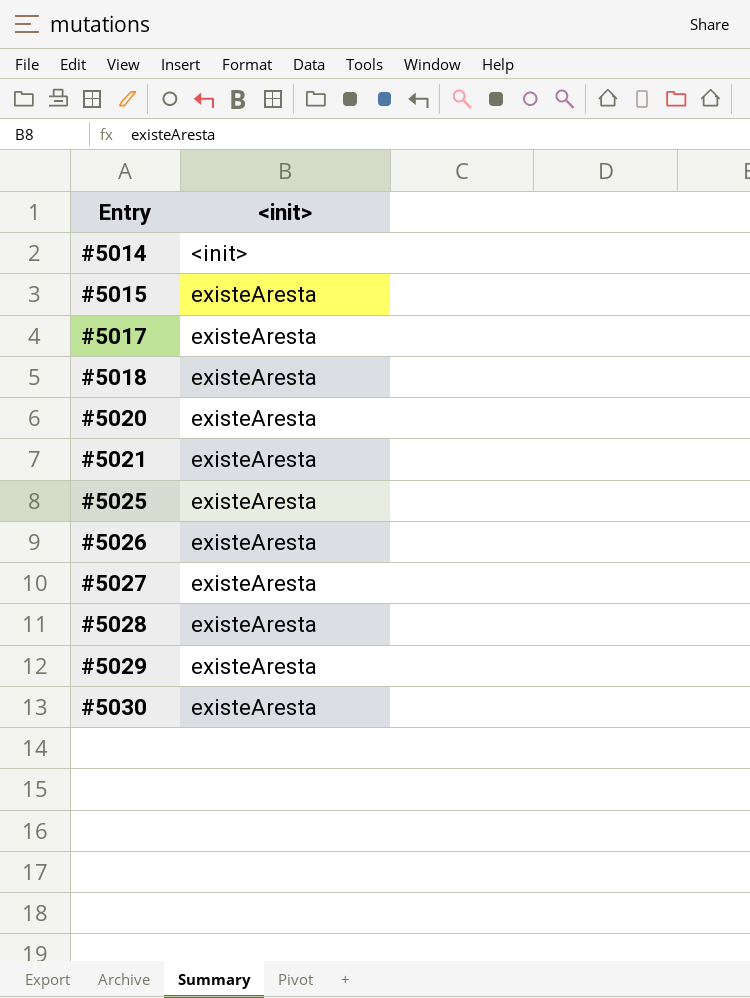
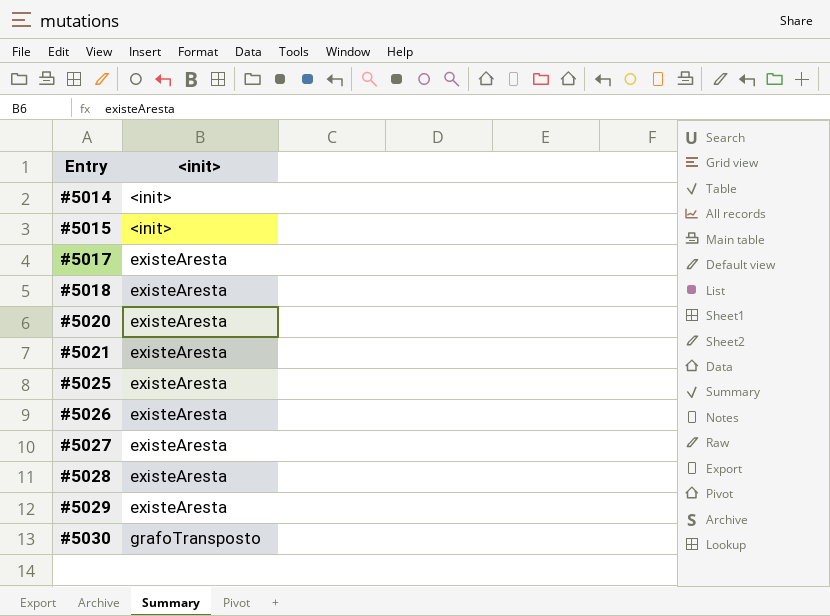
#5015 | <init>: existeAresta -> <init>
#5030 | <init>: existeAresta -> grafoTransposto

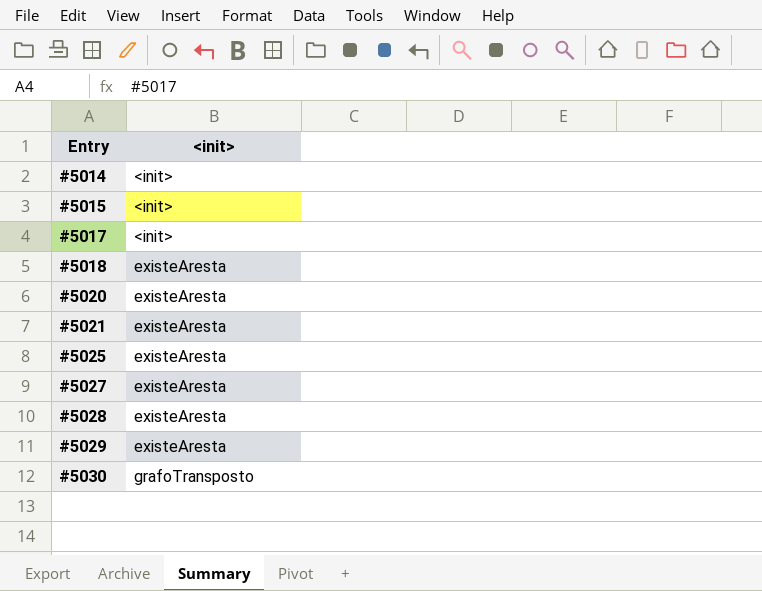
row #5026: existeAresta -> none
#5017 | <init>: existeAresta -> <init>

